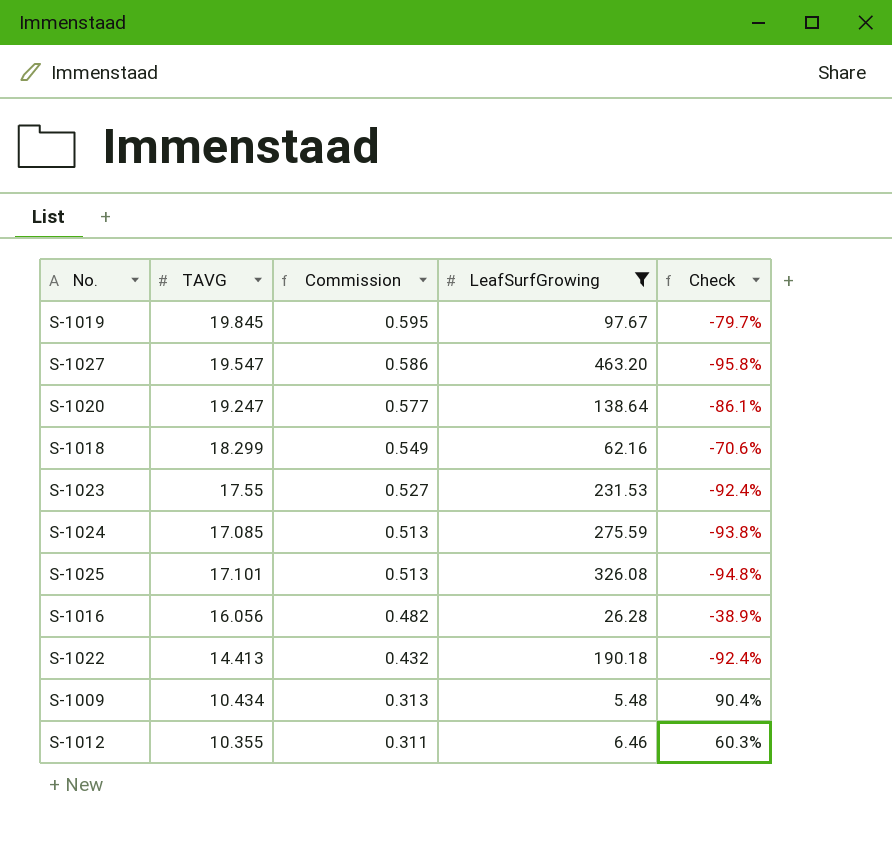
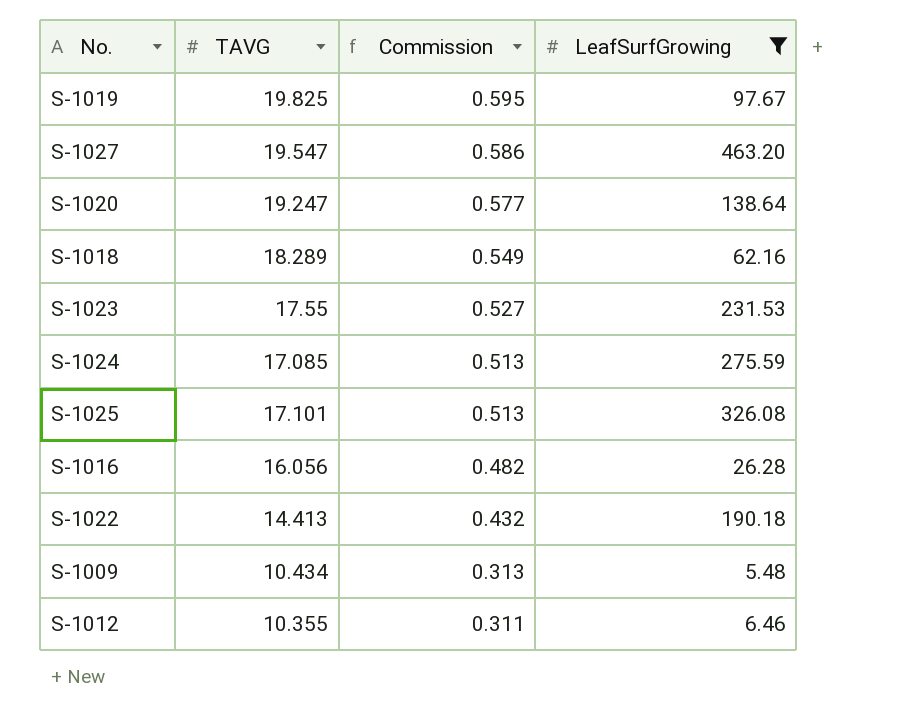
column Check | formula: ([TAVG] - [LeafSurfGrowing]) / [LeafSurfGrowing] -> none
S-1019 | TAVG: 19.845 -> 19.825
S-1018 | TAVG: 18.299 -> 18.289

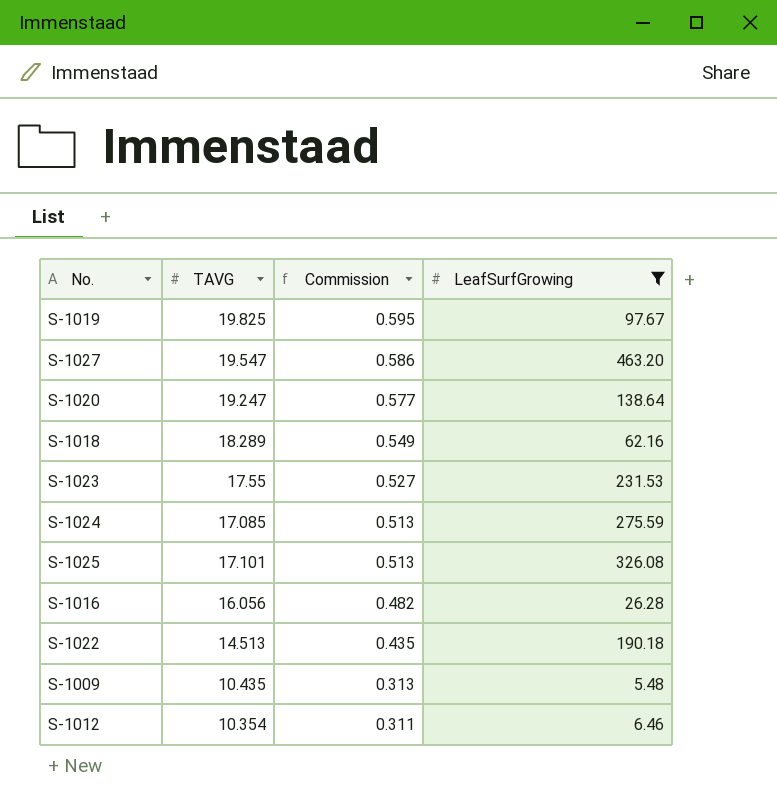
S-1022 | TAVG: 14.413 -> 14.513
S-1022 | Commission: 0.432 -> 0.435
S-1009 | TAVG: 10.434 -> 10.435
S-1012 | TAVG: 10.355 -> 10.354

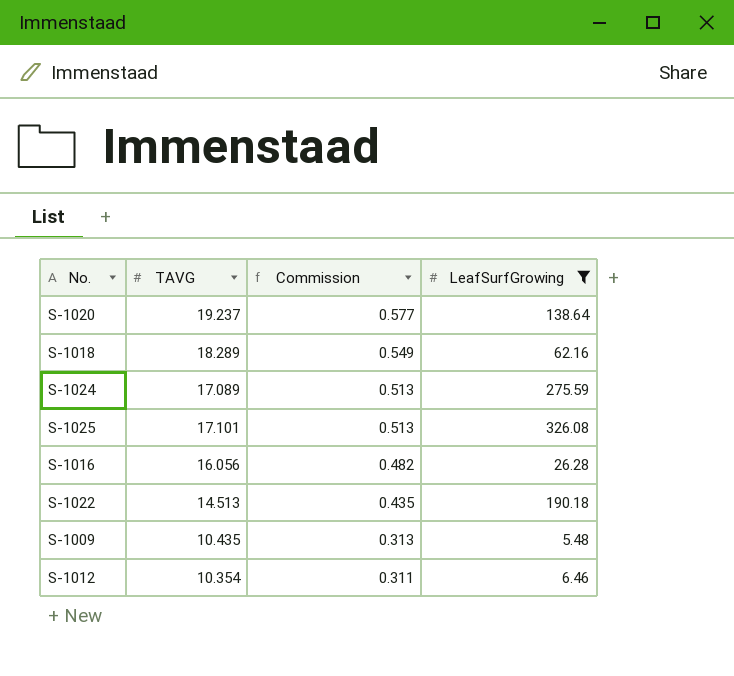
row S-1019: 19.825 | 0.595 | 97.67 -> none
row S-1027: 19.547 | 0.586 | 463.20 -> none
row S-1023: 17.55 | 0.527 | 231.53 -> none
S-1020 | TAVG: 19.247 -> 19.237
S-1024 | TAVG: 17.085 -> 17.089

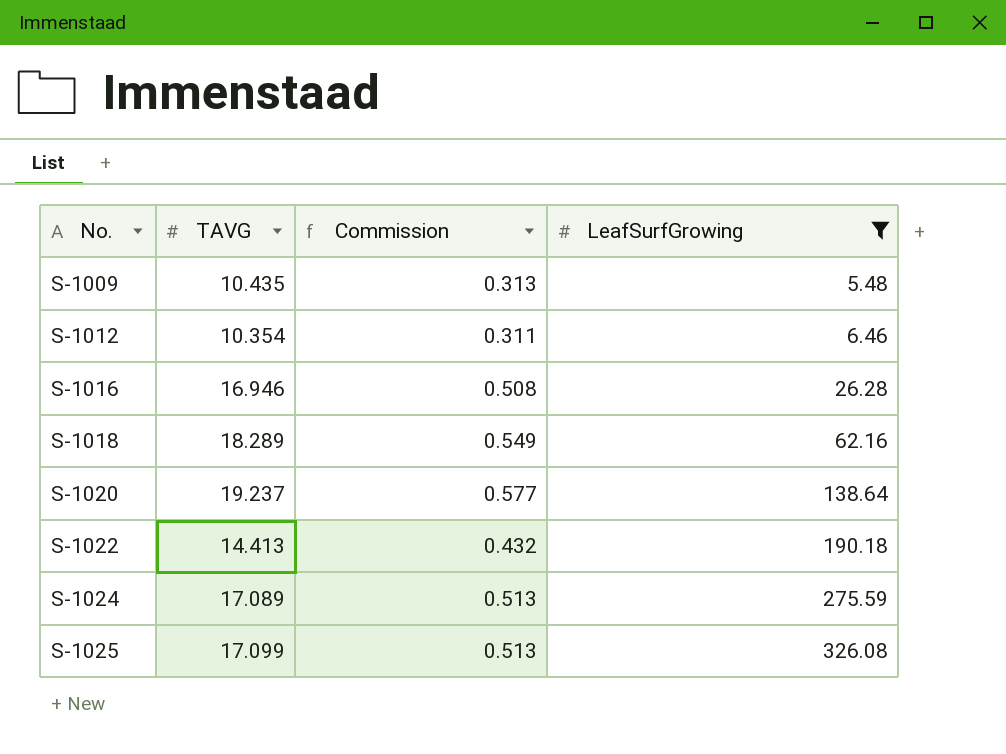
row order: Commission descending -> No. ascending
S-1016 | TAVG: 16.056 -> 16.946
S-1016 | Commission: 0.482 -> 0.508
S-1022 | TAVG: 14.513 -> 14.413
S-1022 | Commission: 0.435 -> 0.432
S-1025 | TAVG: 17.101 -> 17.099

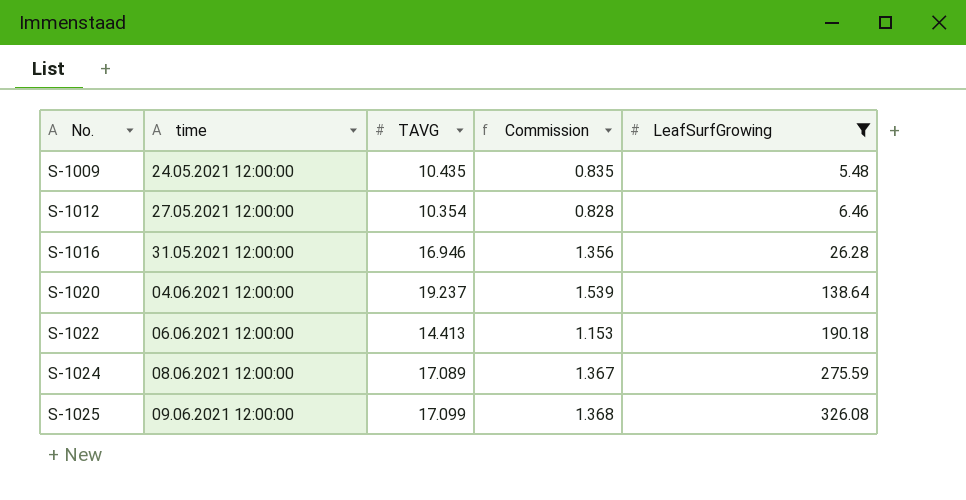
column time | position: none -> 2
column Commission | formula: [TAVG] * 0.03 -> [TAVG] * 0.08
row S-1018: 18.289 | 0.549 | 62.16 -> none

